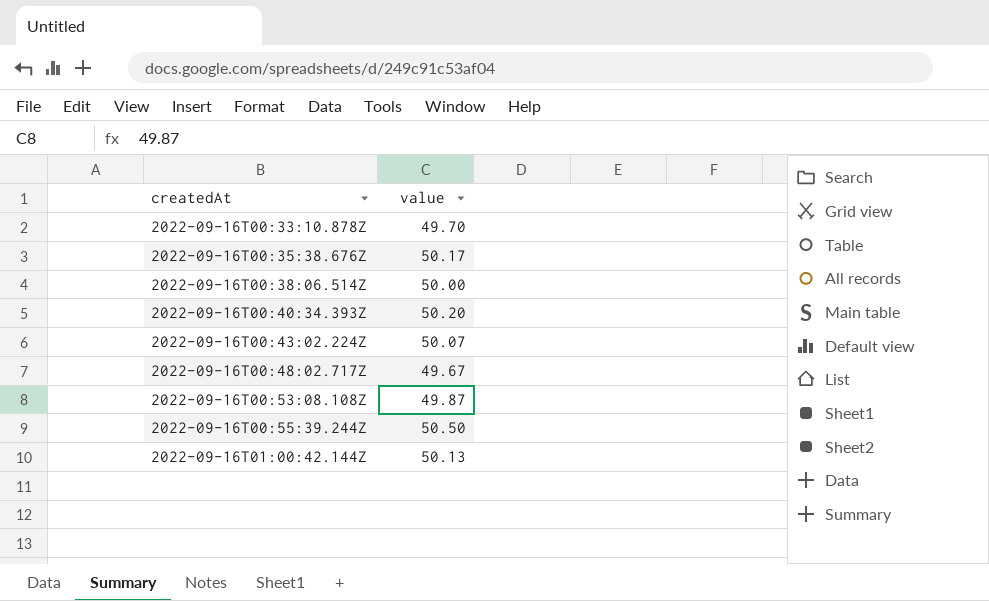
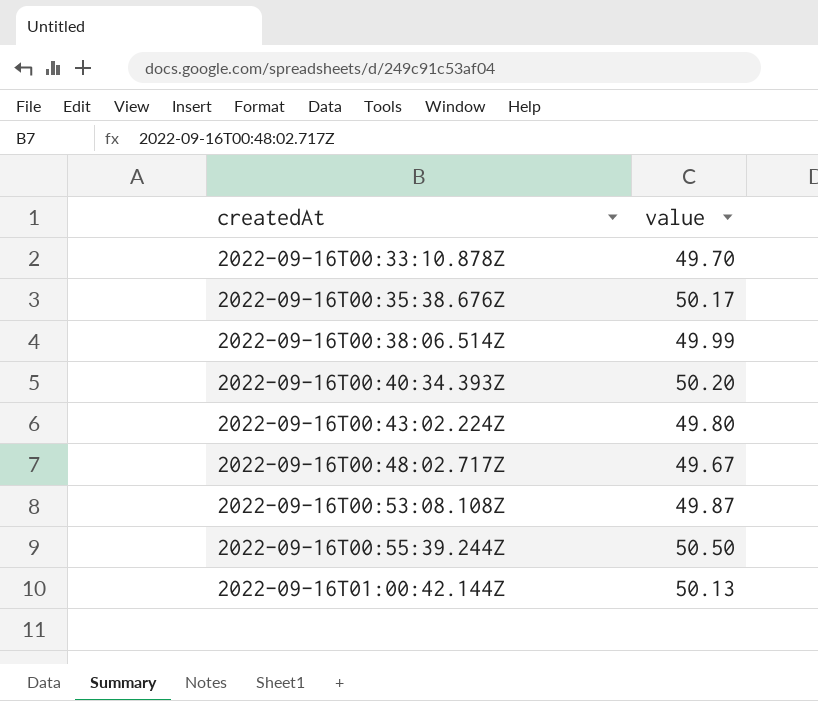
2022-09-16T00:38:06.514Z | value: 50.00 -> 49.99
2022-09-16T00:43:02.224Z | value: 50.07 -> 49.80

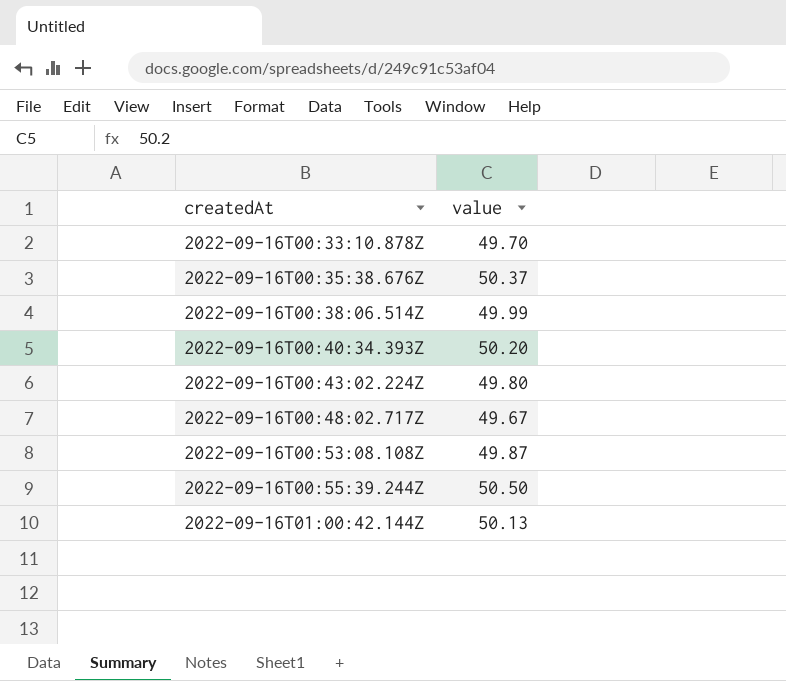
2022-09-16T00:35:38.676Z | value: 50.17 -> 50.37

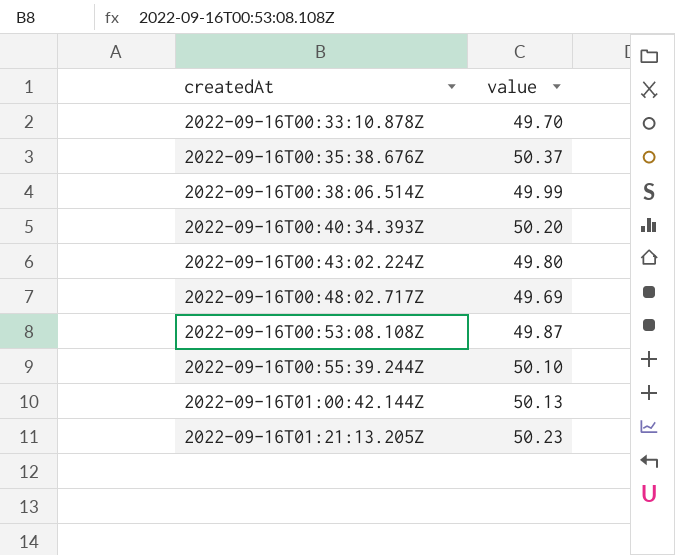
2022-09-16T00:48:02.717Z | value: 49.67 -> 49.69
2022-09-16T00:55:39.244Z | value: 50.50 -> 50.10
row 2022-09-16T01:21:13.205Z: none -> 50.23

